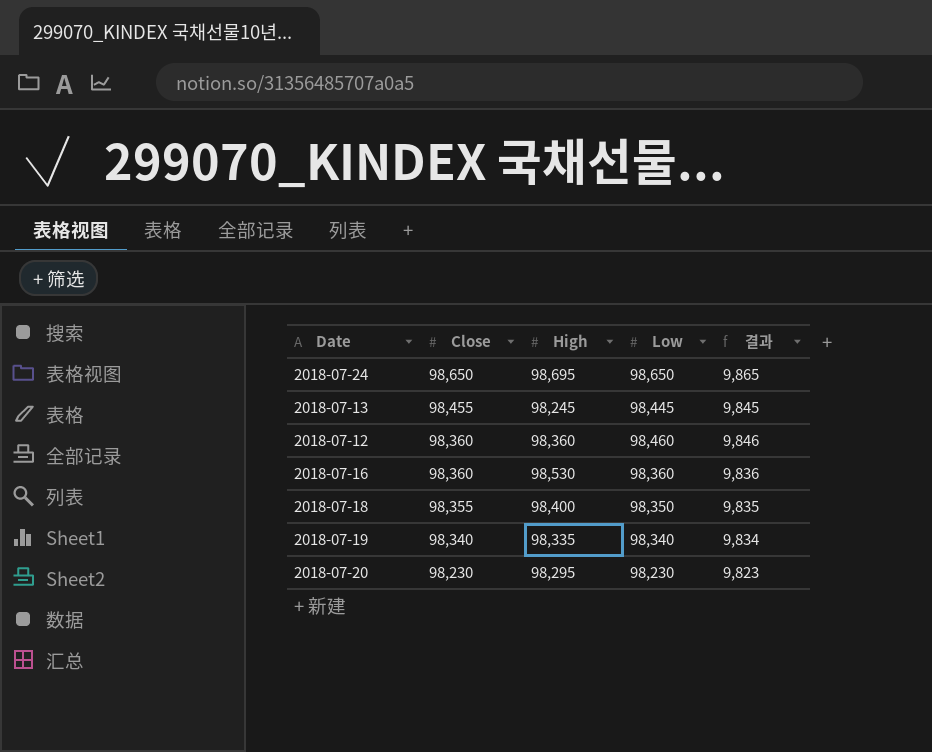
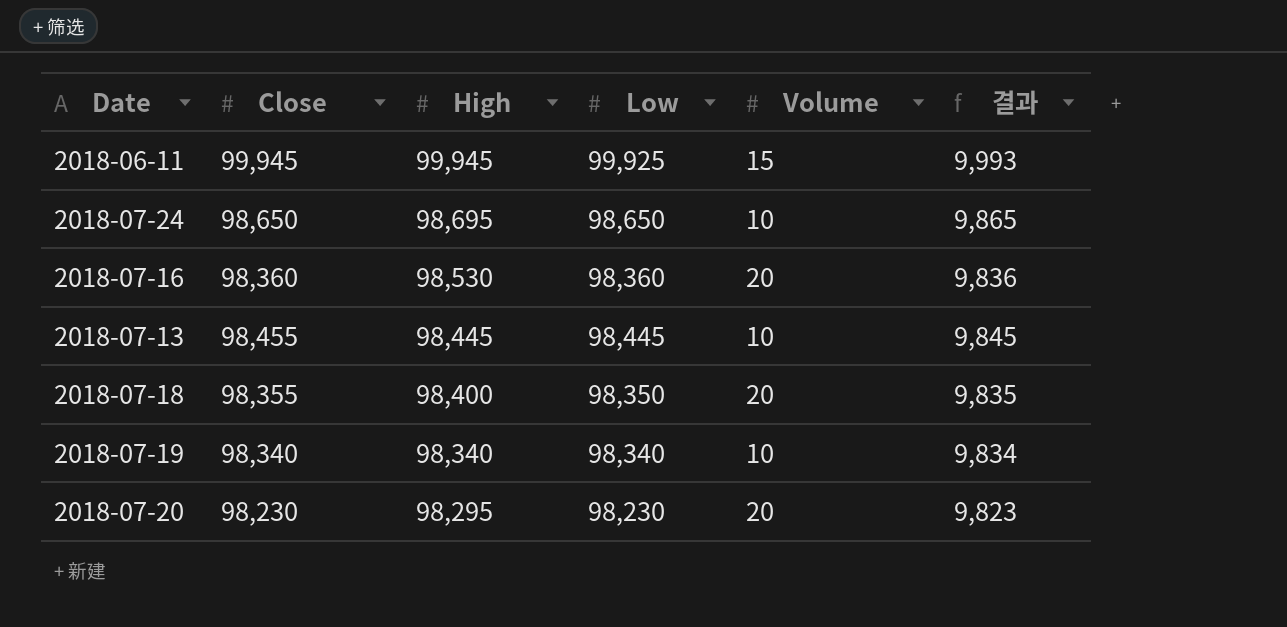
row order: Close descending -> High descending
column Volume | position: none -> 5
row 2018-07-12: 98,360 | 98,360 | 98,460 | 9,846 -> none
row 2018-06-11: none -> 99,945 | 99,945 | 99,925 | 15 | 9,993
2018-07-13 | High: 98,245 -> 98,445
2018-07-19 | High: 98,335 -> 98,340

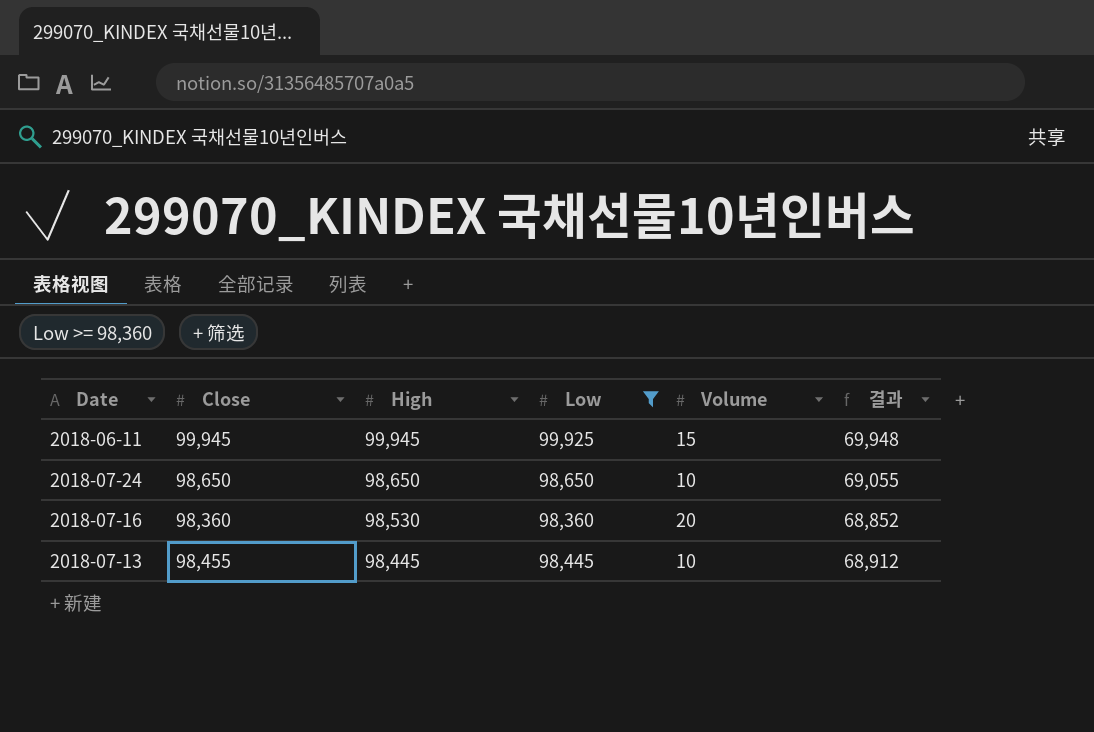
filter: none -> Low >= 98,360
column 결과 | formula: [Low] * 0.1 -> [Low] * 0.7
2018-07-24 | High: 98,695 -> 98,650

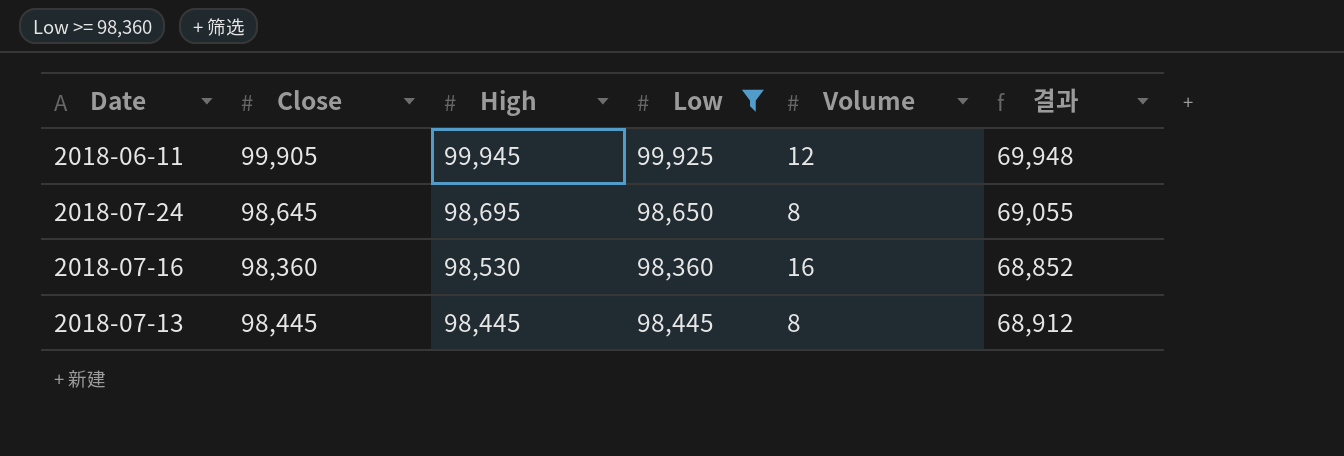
2018-06-11 | Close: 99,945 -> 99,905
2018-06-11 | Volume: 15 -> 12
2018-07-24 | Close: 98,650 -> 98,645
2018-07-24 | High: 98,650 -> 98,695
2018-07-24 | Volume: 10 -> 8
2018-07-16 | Volume: 20 -> 16
2018-07-13 | Close: 98,455 -> 98,445
2018-07-13 | Volume: 10 -> 8

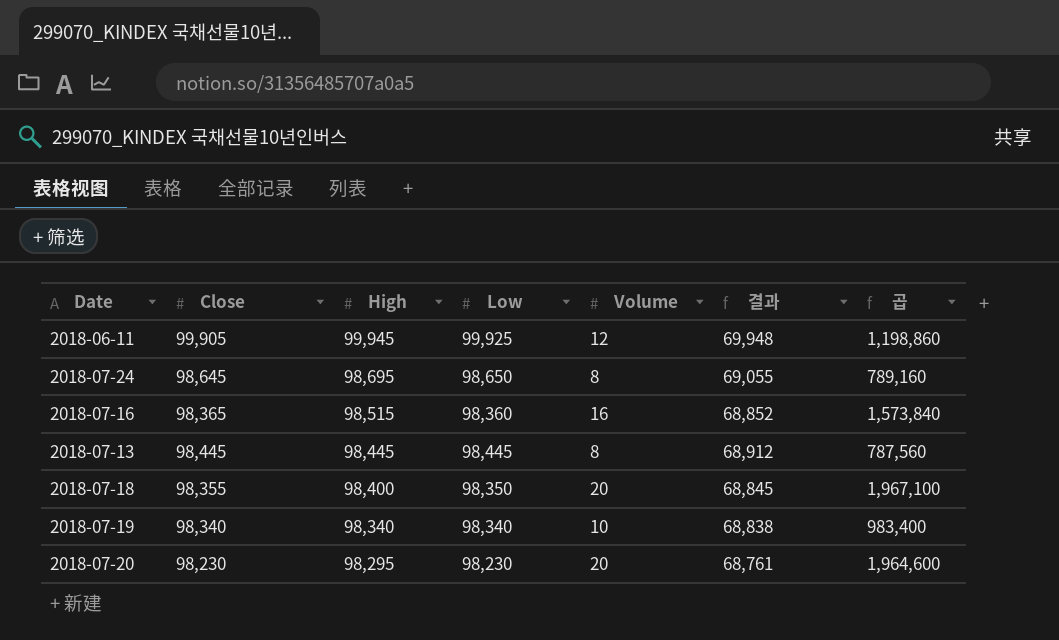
filter: Low >= 98,360 -> none
column 곱 | formula: none -> [Close] * [Volume]
2018-07-16 | Close: 98,360 -> 98,365
2018-07-16 | High: 98,530 -> 98,515

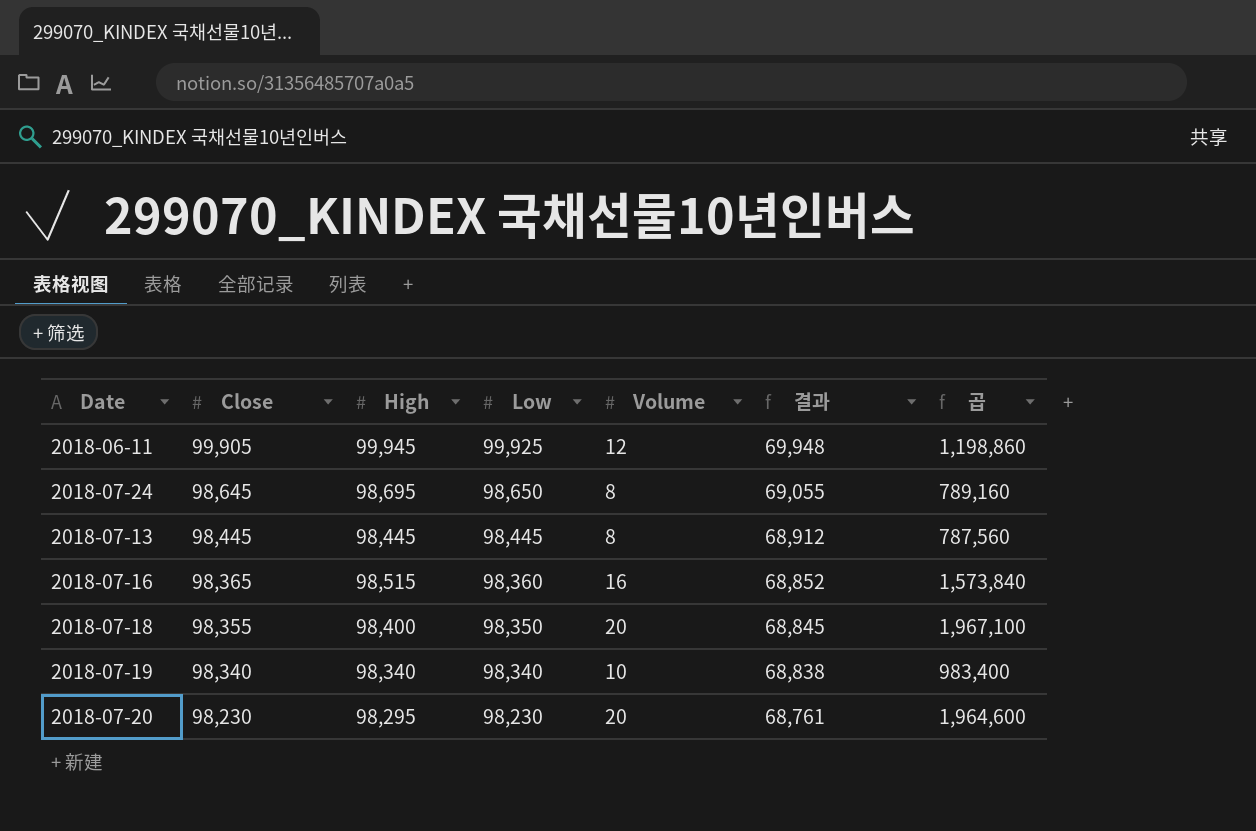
row order: High descending -> Close descending

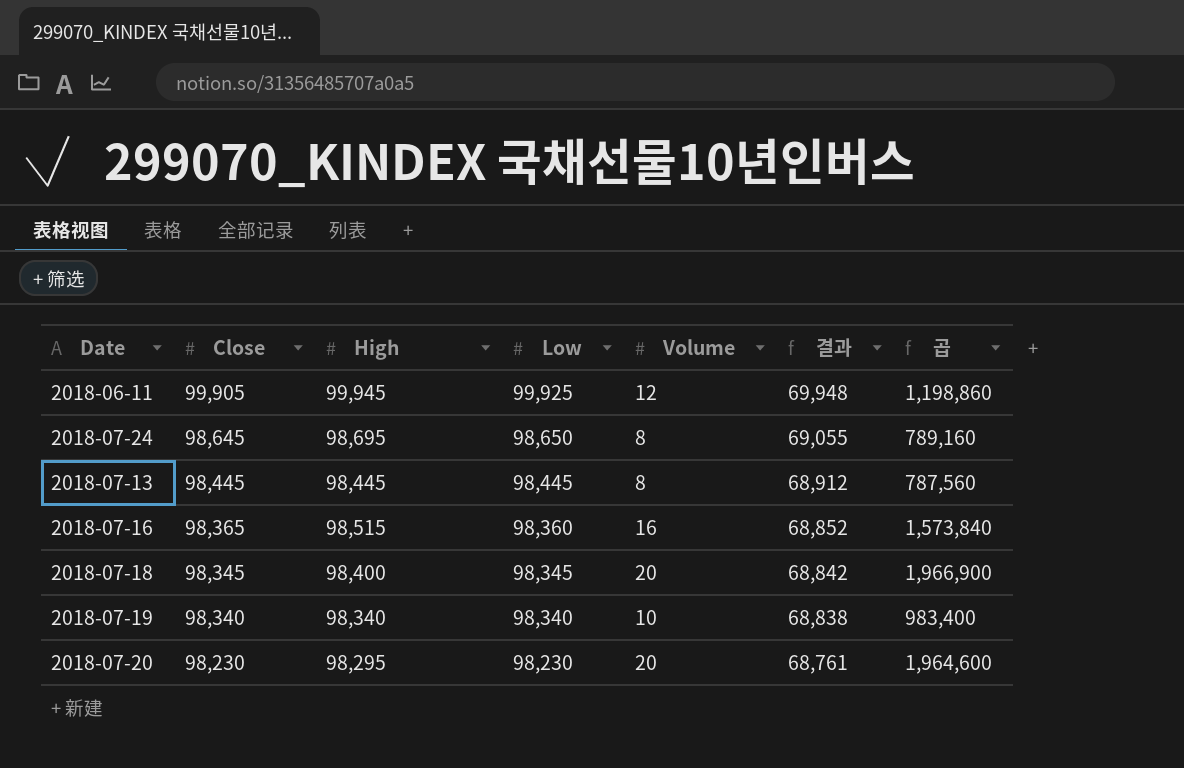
2018-07-18 | Close: 98,355 -> 98,345
2018-07-18 | Low: 98,350 -> 98,345
2018-07-18 | 결과: 68,845 -> 68,842
2018-07-18 | 곱: 1,967,100 -> 1,966,900

